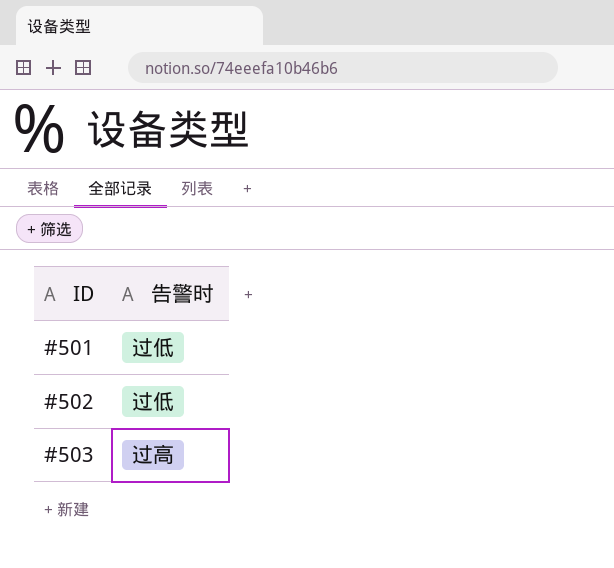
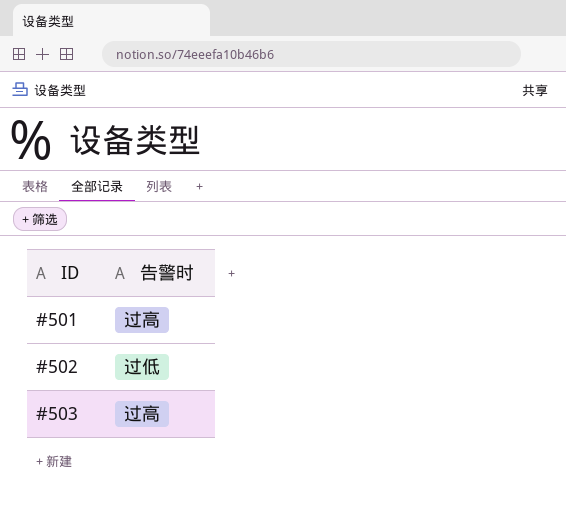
#501 | 告警时: 过低 -> 过高

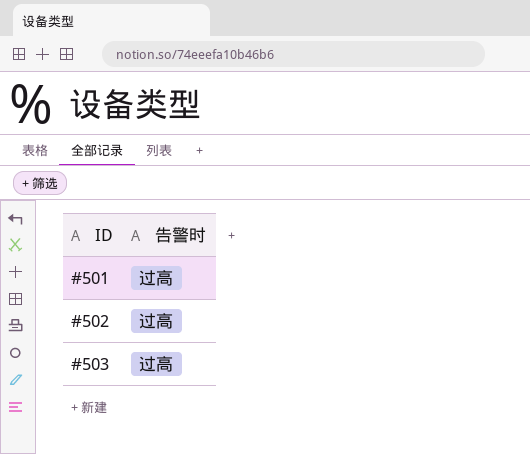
#502 | 告警时: 过低 -> 过高

